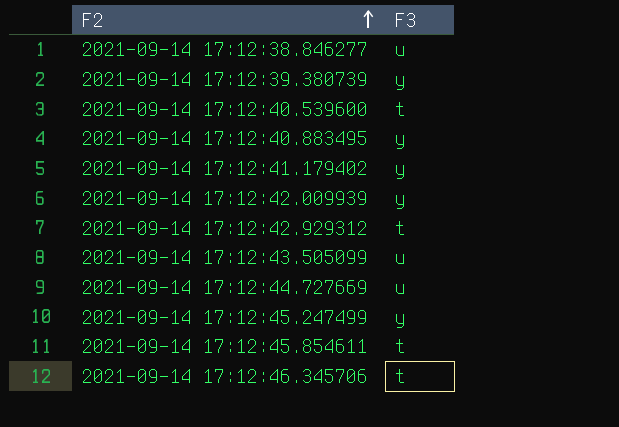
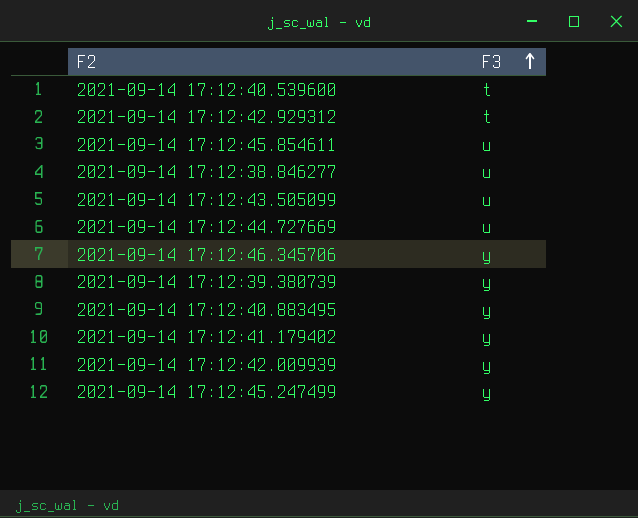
row order: F2 ascending -> F3 ascending
2021-09-14 17:12:45.854611 | F3: t -> u
2021-09-14 17:12:46.345706 | F3: t -> y

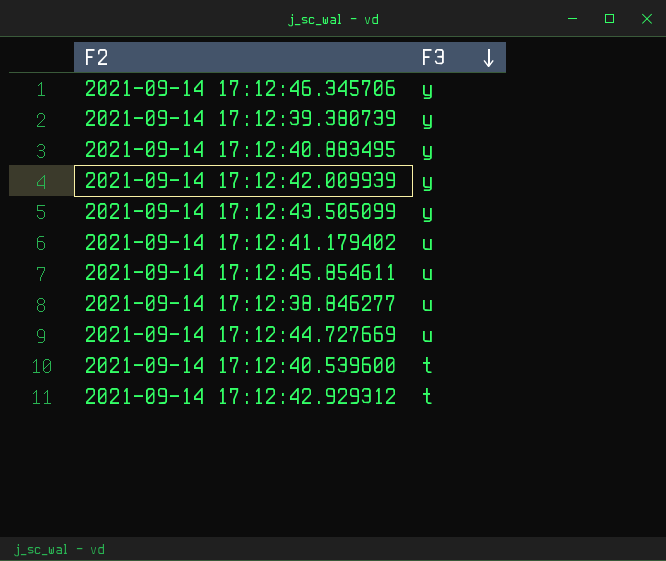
row order: F3 ascending -> F3 descending
row 2021-09-14 17:12:45.247499: y -> none
2021-09-14 17:12:43.505099 | F3: u -> y
2021-09-14 17:12:41.179402 | F3: y -> u

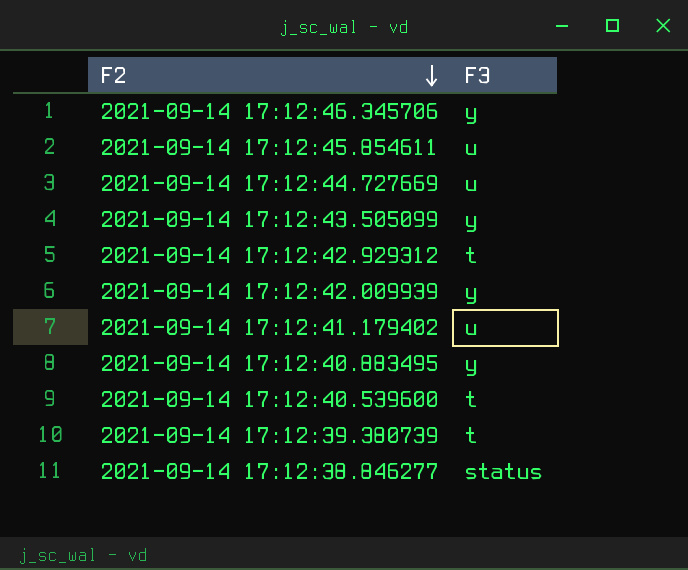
row order: F3 descending -> F2 descending
2021-09-14 17:12:39.380739 | F3: y -> t
2021-09-14 17:12:38.846277 | F3: u -> status

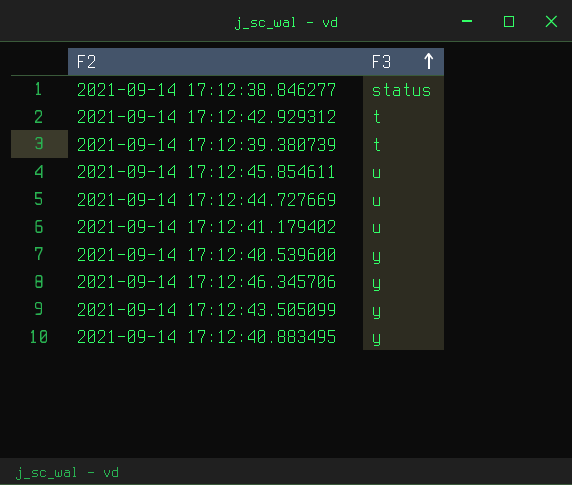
row order: F2 descending -> F3 ascending
row 2021-09-14 17:12:42.009939: y -> none
2021-09-14 17:12:40.539600 | F3: t -> y

